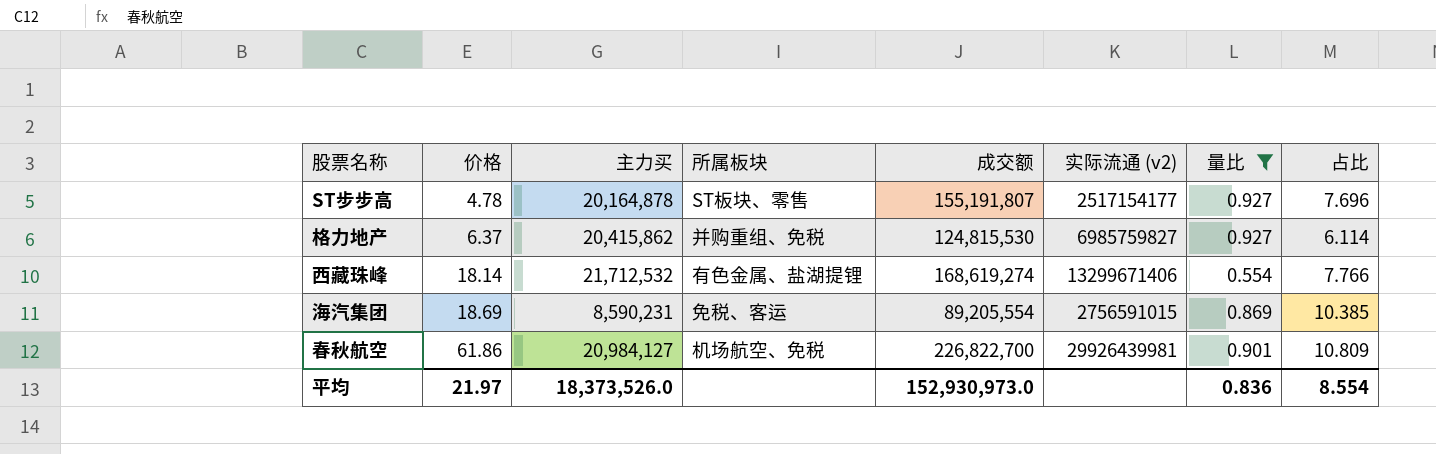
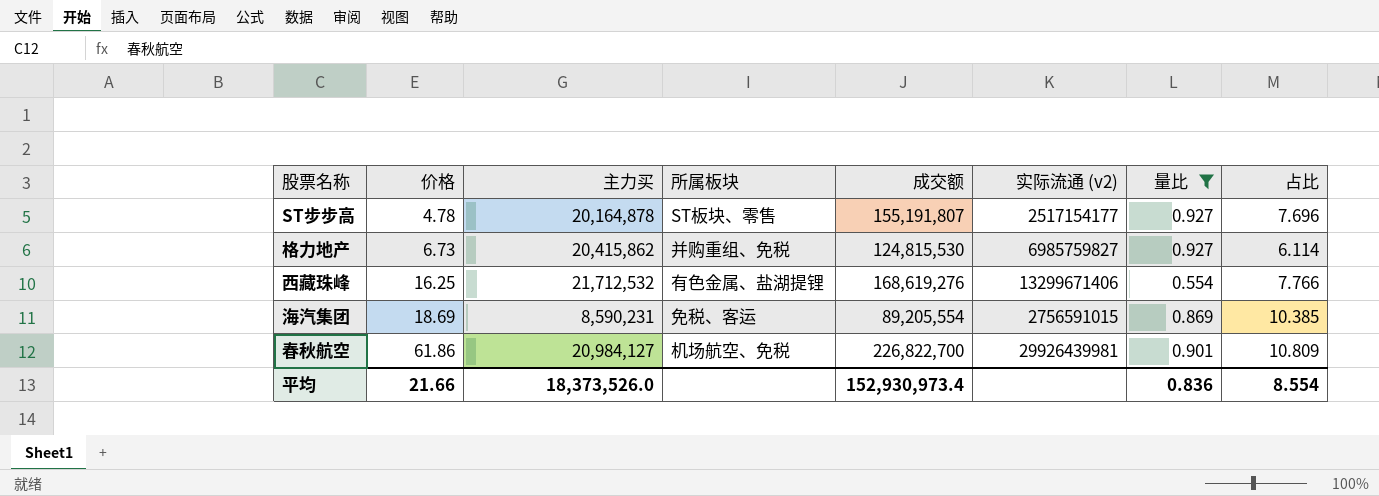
格力地产 | 价格: 6.37 -> 6.73
西藏珠峰 | 价格: 18.14 -> 16.25
西藏珠峰 | 成交额: 168,619,274 -> 168,619,276
平均 | 价格: 21.97 -> 21.66
平均 | 成交额: 152,930,973.0 -> 152,930,973.4

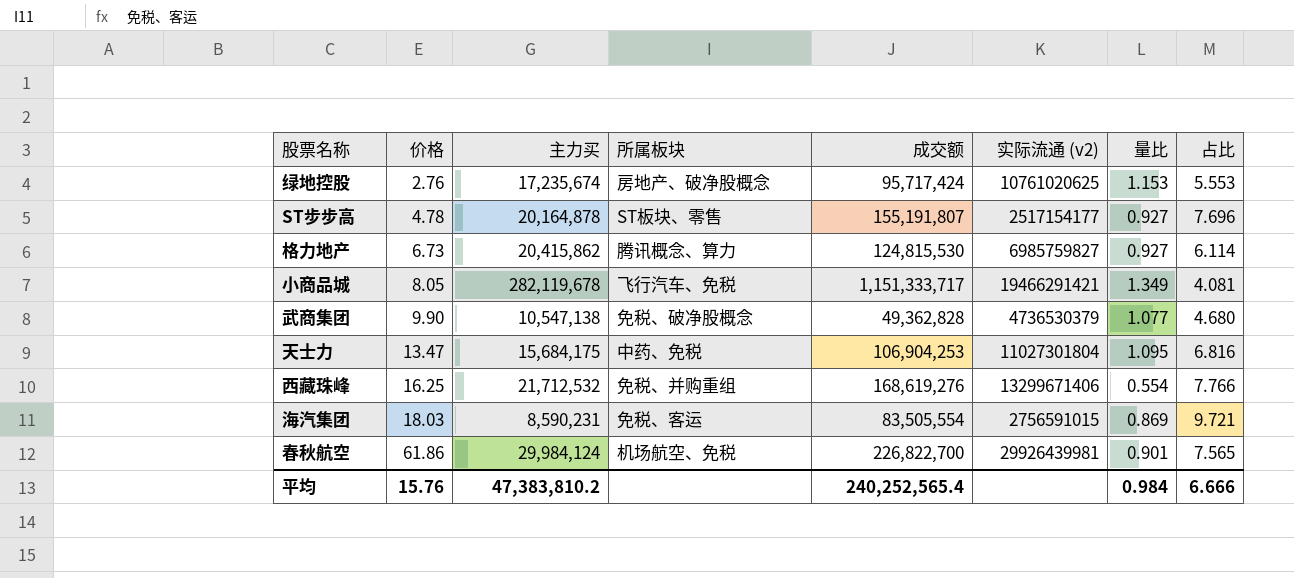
filter: 量比 <= 0.927 -> none
格力地产 | 所属板块: 并购重组、免税 -> 腾讯概念、算力
西藏珠峰 | 所属板块: 有色金属、盐湖提锂 -> 免税、并购重组
海汽集团 | 价格: 18.69 -> 18.03
海汽集团 | 成交额: 89,205,554 -> 83,505,554
海汽集团 | 占比: 10.385 -> 9.721
春秋航空 | 主力买: 20,984,127 -> 29,984,124
春秋航空 | 占比: 10.809 -> 7.565
平均 | 价格: 21.66 -> 15.76
平均 | 主力买: 18,373,526.0 -> 47,383,810.2
平均 | 成交额: 152,930,973.4 -> 240,252,565.4
平均 | 量比: 0.836 -> 0.984
平均 | 占比: 8.554 -> 6.666

